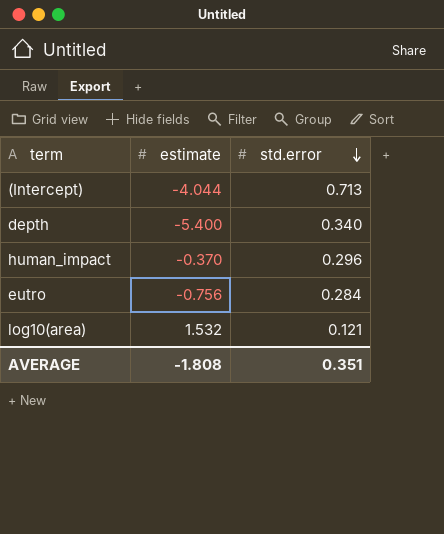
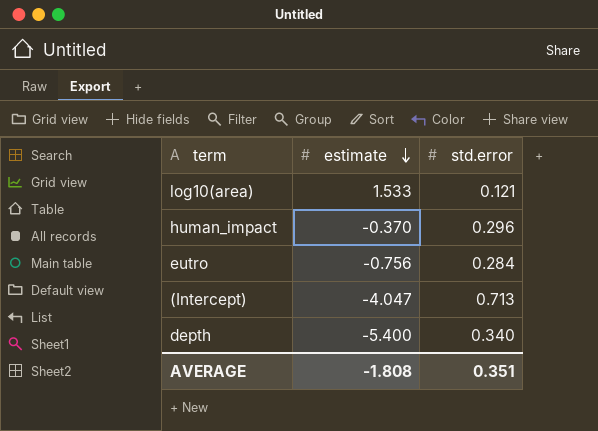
row order: std.error descending -> estimate descending
log10(area) | estimate: 1.532 -> 1.533
(Intercept) | estimate: -4.044 -> -4.047

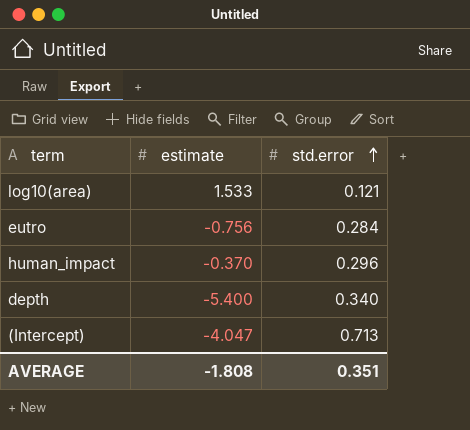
row order: estimate descending -> std.error ascending

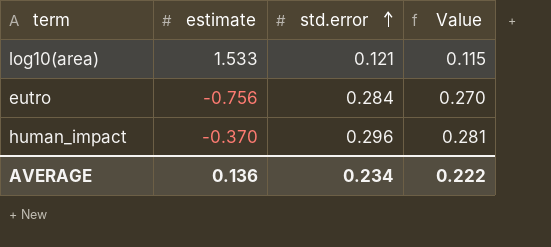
column Value | formula: none -> [std.error] * 0.95
row depth: -5.400 | 0.340 -> none
row (Intercept): -4.047 | 0.713 -> none
AVERAGE | estimate: -1.808 -> 0.136
AVERAGE | std.error: 0.351 -> 0.234

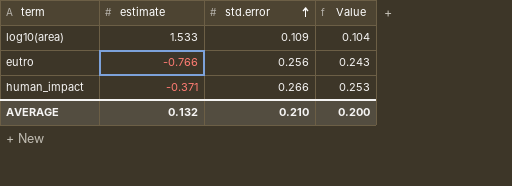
log10(area) | std.error: 0.121 -> 0.109
log10(area) | Value: 0.115 -> 0.104
eutro | estimate: -0.756 -> -0.766
eutro | std.error: 0.284 -> 0.256
eutro | Value: 0.270 -> 0.243
human_impact | estimate: -0.370 -> -0.371
human_impact | std.error: 0.296 -> 0.266
human_impact | Value: 0.281 -> 0.253
AVERAGE | estimate: 0.136 -> 0.132
AVERAGE | std.error: 0.234 -> 0.210
AVERAGE | Value: 0.222 -> 0.200

